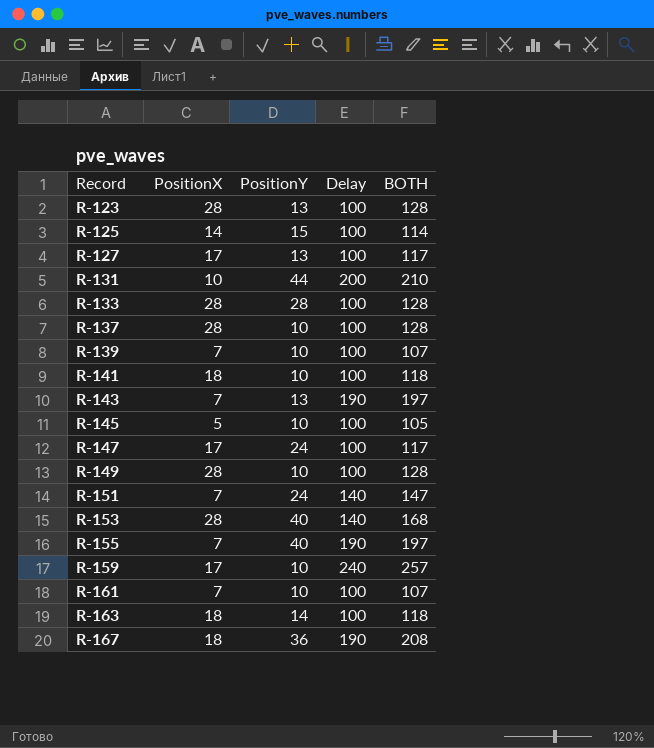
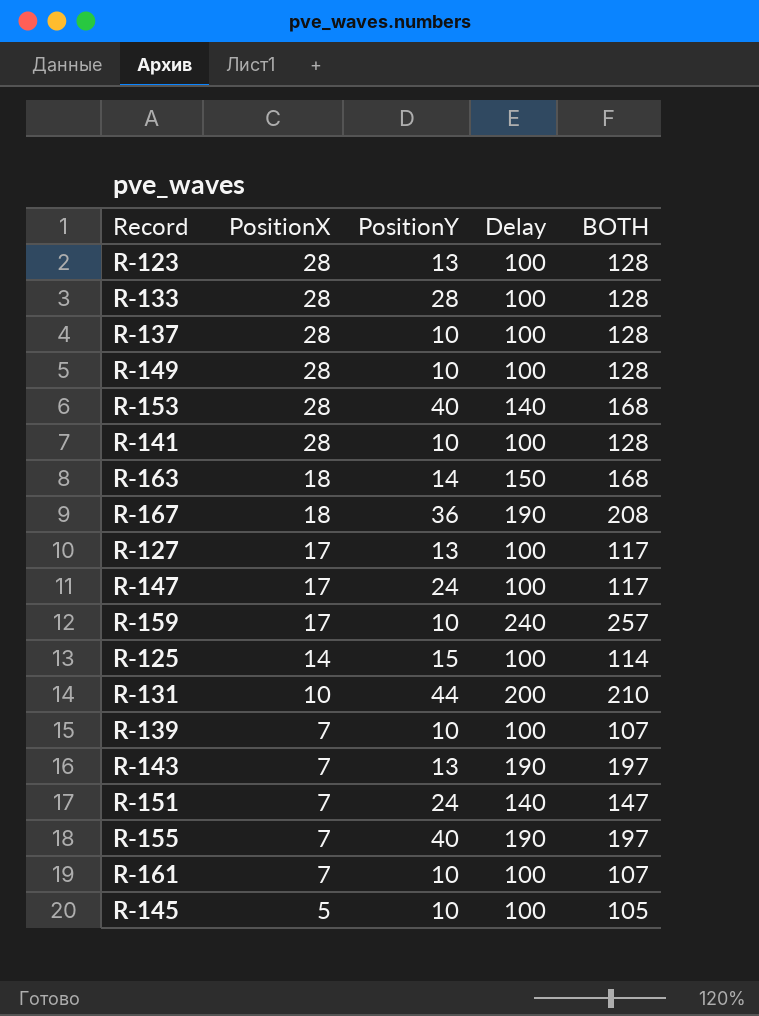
row order: Record ascending -> PositionX descending
R-141 | PositionX: 18 -> 28
R-141 | BOTH: 118 -> 128
R-163 | Delay: 100 -> 150
R-163 | BOTH: 118 -> 168

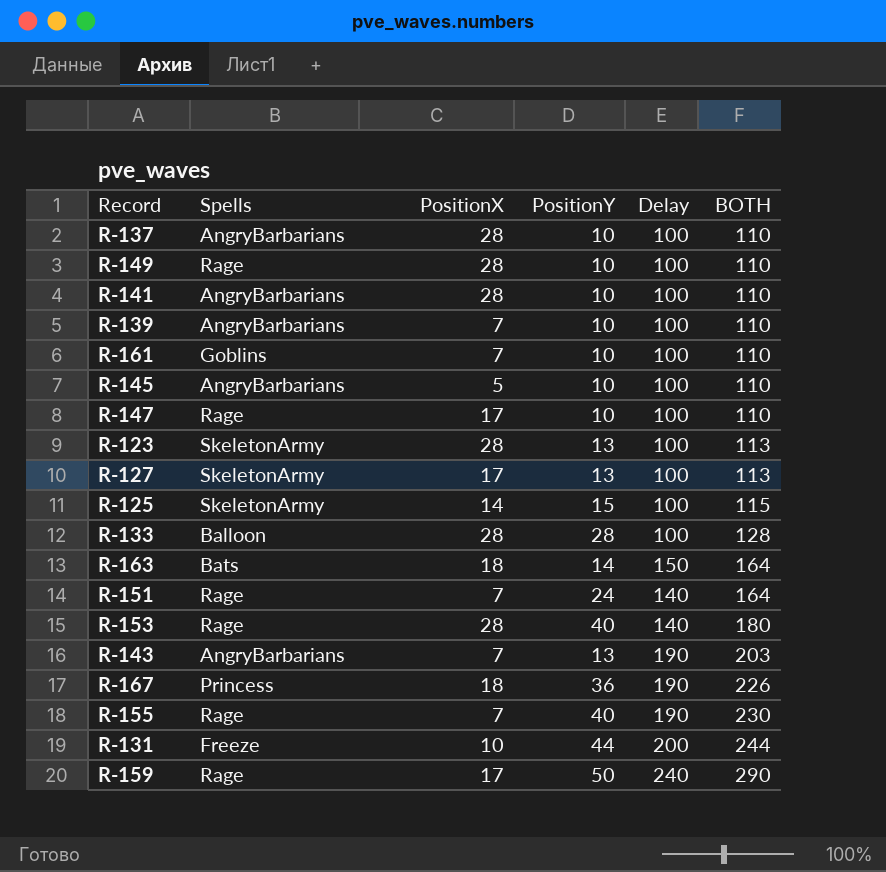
row order: PositionX descending -> BOTH ascending
column Spells | position: none -> 2
column BOTH | formula: [PositionX] + [Delay] -> [PositionY] + [Delay]
R-147 | PositionY: 24 -> 10
R-159 | PositionY: 10 -> 50

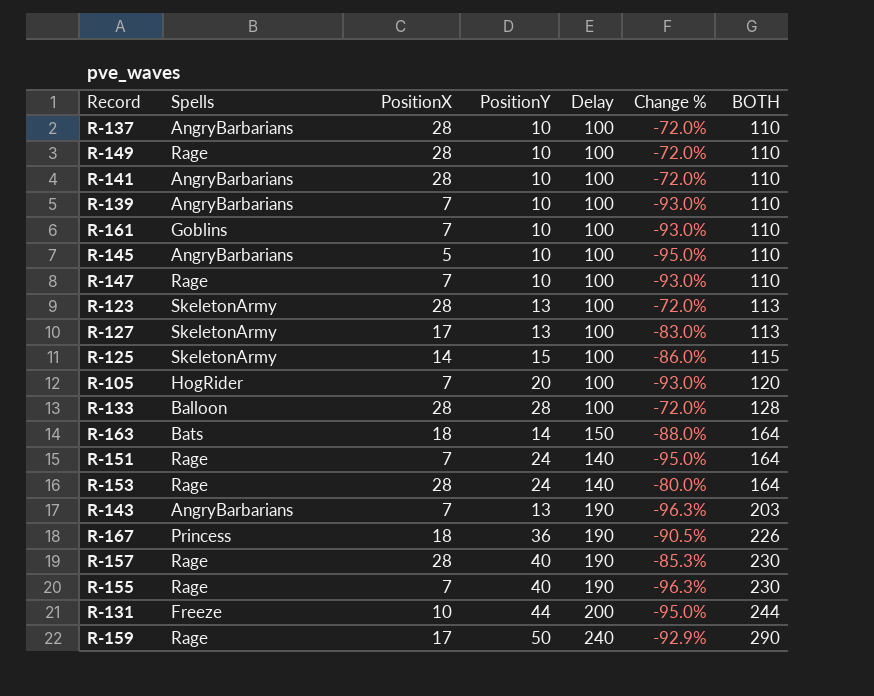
column Change % | formula: none -> ([PositionX] - [Delay]) / [Delay]
R-147 | PositionX: 17 -> 7
row R-105: none -> HogRider | 7 | 20 | 100 | -93.0% | 120
R-153 | PositionY: 40 -> 24
R-153 | BOTH: 180 -> 164
row R-157: none -> Rage | 28 | 40 | 190 | -85.3% | 230

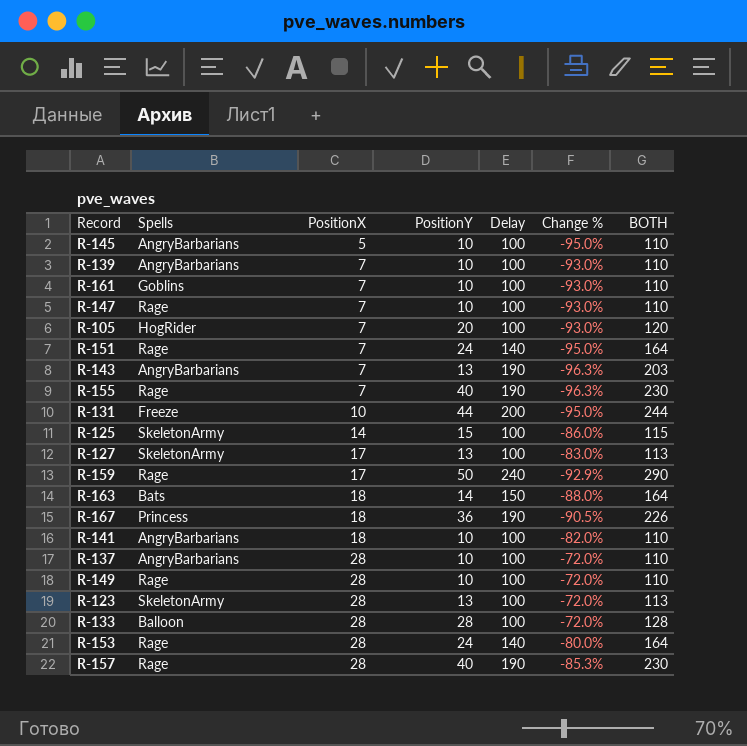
row order: BOTH ascending -> PositionX ascending
R-141 | PositionX: 28 -> 18
R-141 | Change %: -72.0% -> -82.0%

